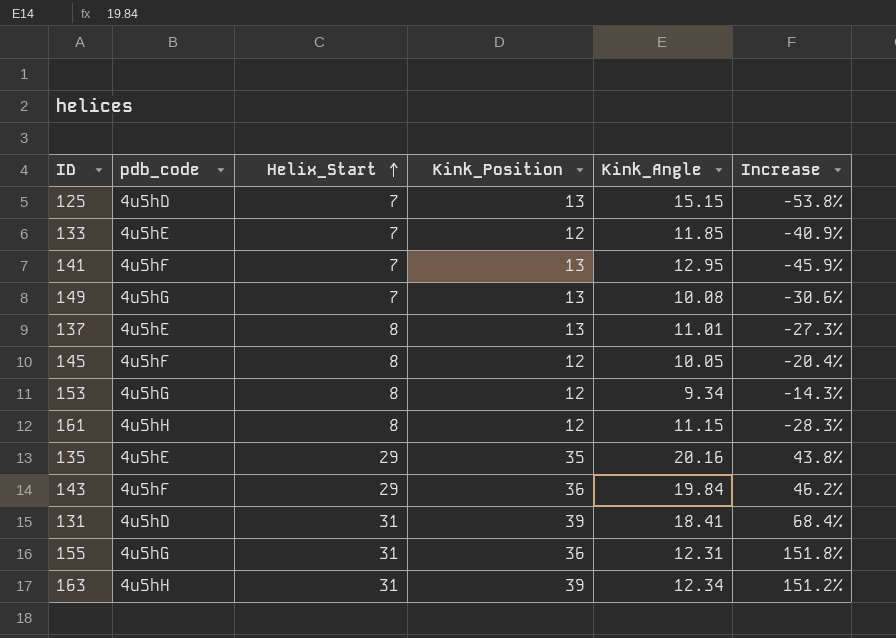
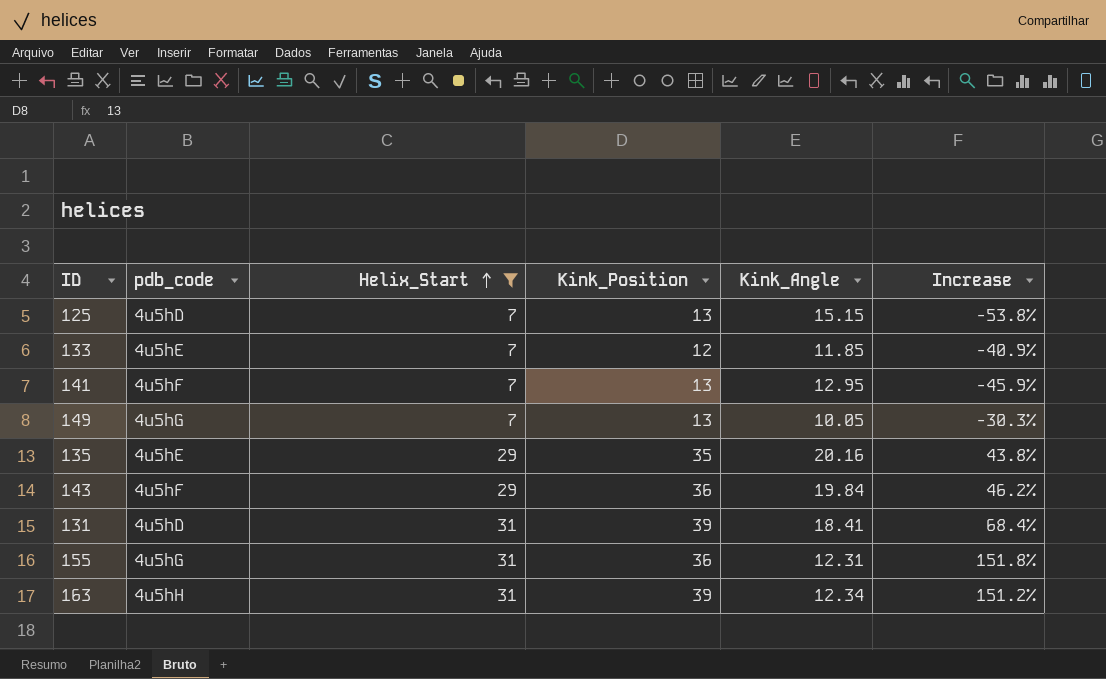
filter: none -> Helix_Start != 8
149 | Kink_Angle: 10.08 -> 10.05
149 | Increase: -30.6% -> -30.3%

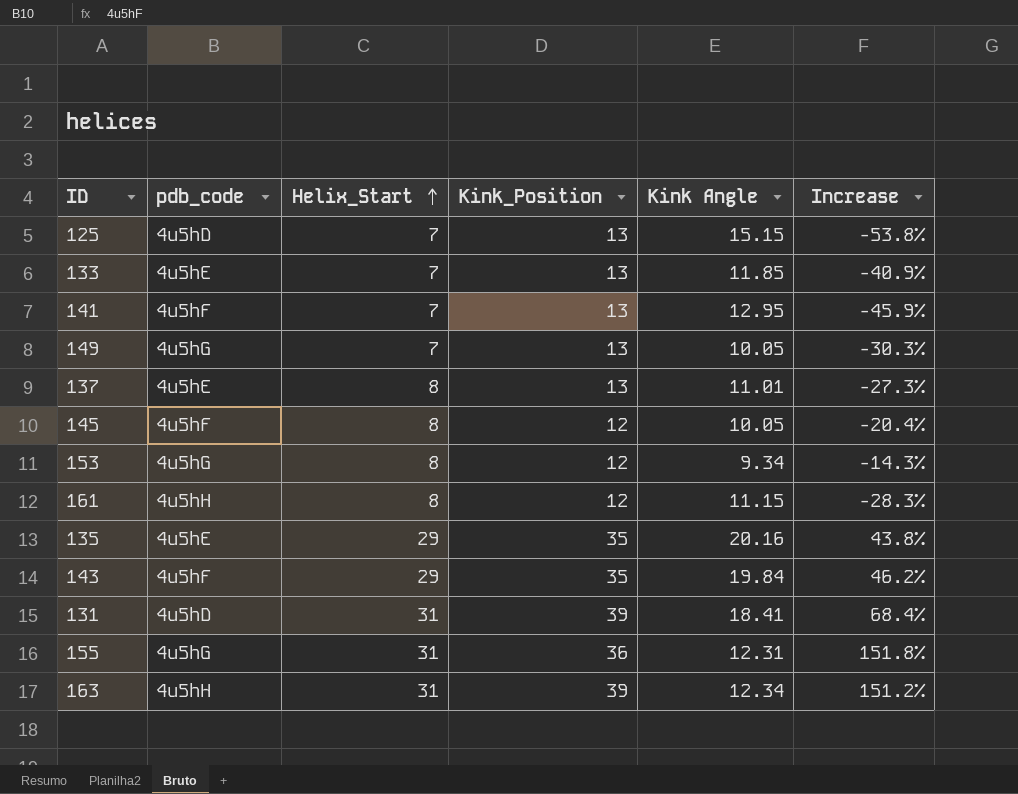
filter: Helix_Start != 8 -> none
column name: Kink_Angle -> Kink Angle
133 | Kink_Position: 12 -> 13
143 | Kink_Position: 36 -> 35

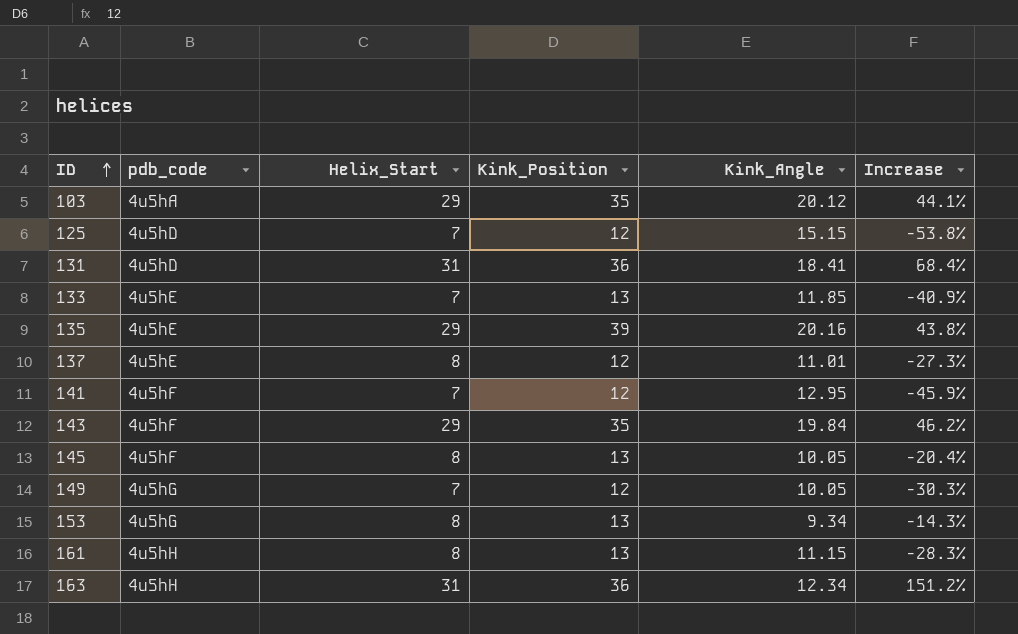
row order: Helix_Start ascending -> ID ascending
column name: Kink Angle -> Kink_Angle
row 155: 4u5hG | 31 | 36 | 12.31 | 151.8% -> none
row 103: none -> 4u5hA | 29 | 35 | 20.12 | 44.1%
125 | Kink_Position: 13 -> 12
131 | Kink_Position: 39 -> 36
135 | Kink_Position: 35 -> 39
137 | Kink_Position: 13 -> 12
141 | Kink_Position: 13 -> 12
145 | Kink_Position: 12 -> 13
149 | Kink_Position: 13 -> 12
153 | Kink_Position: 12 -> 13
161 | Kink_Position: 12 -> 13
163 | Kink_Position: 39 -> 36

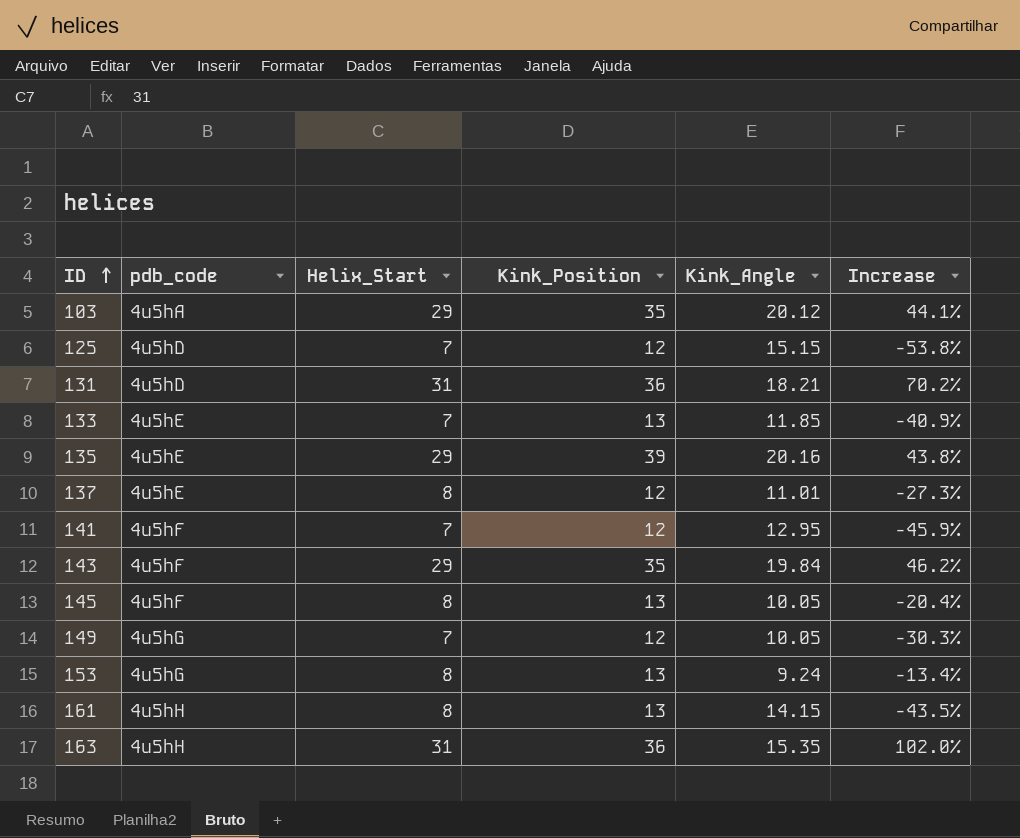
131 | Kink_Angle: 18.41 -> 18.21
131 | Increase: 68.4% -> 70.2%
153 | Kink_Angle: 9.34 -> 9.24
153 | Increase: -14.3% -> -13.4%
161 | Kink_Angle: 11.15 -> 14.15
161 | Increase: -28.3% -> -43.5%
163 | Kink_Angle: 12.34 -> 15.35
163 | Increase: 151.2% -> 102.0%

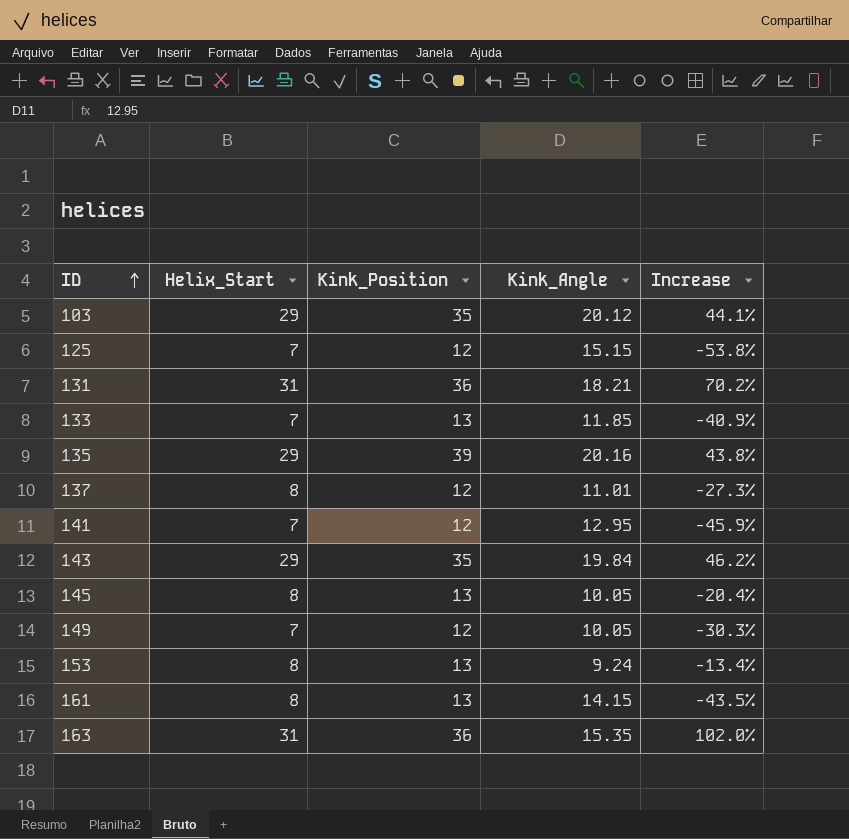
column pdb_code | position: 2 -> none

